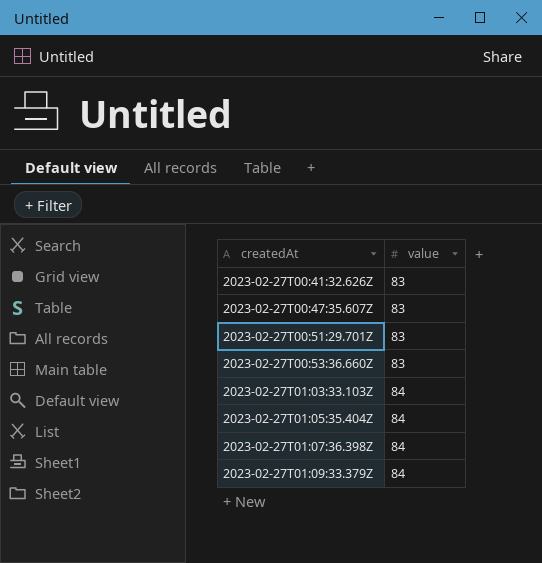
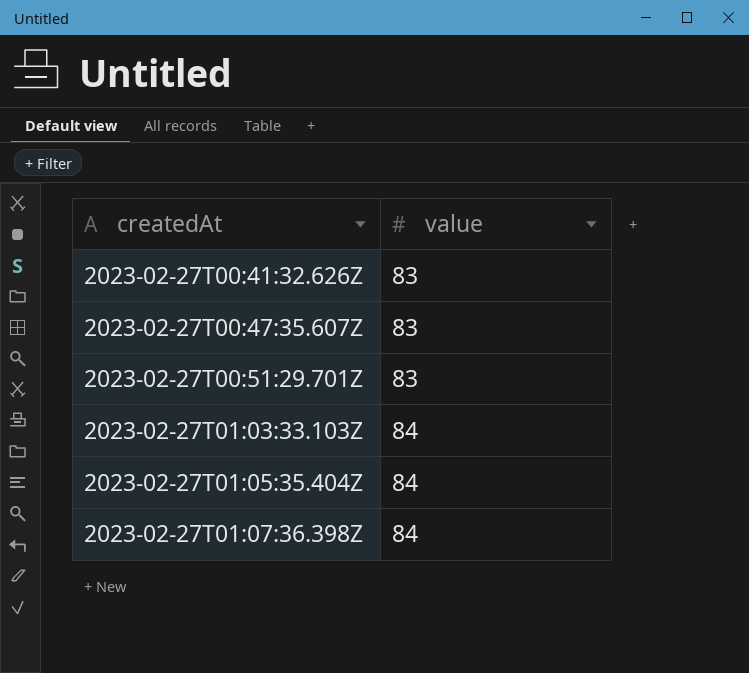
row 2023-02-27T00:53:36.660Z: 83 -> none
row 2023-02-27T01:09:33.379Z: 84 -> none

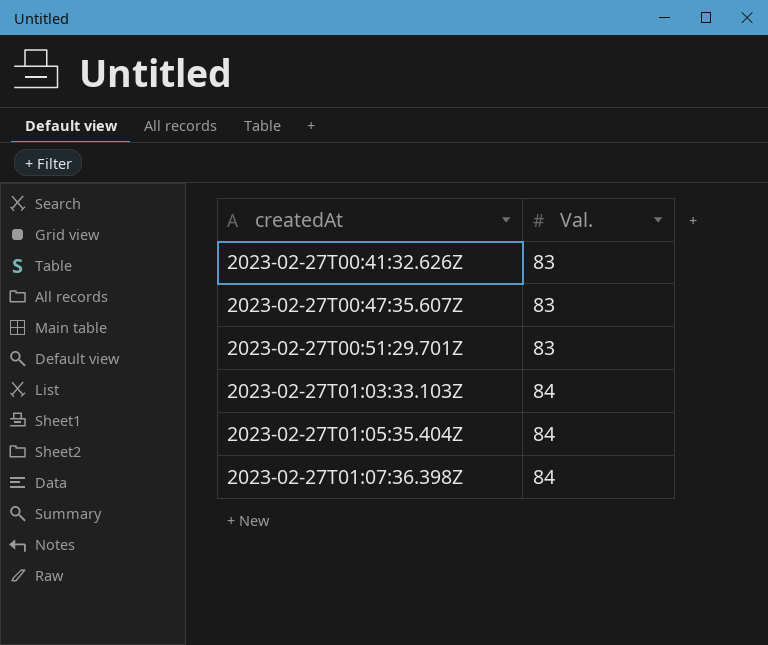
column name: value -> Val.

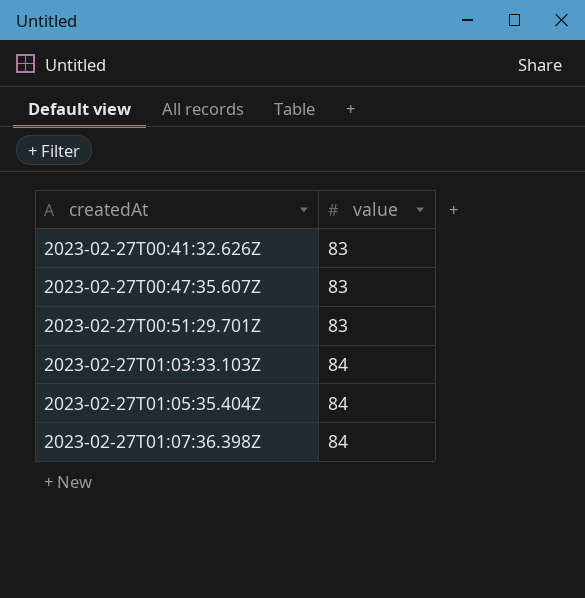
column name: Val. -> value

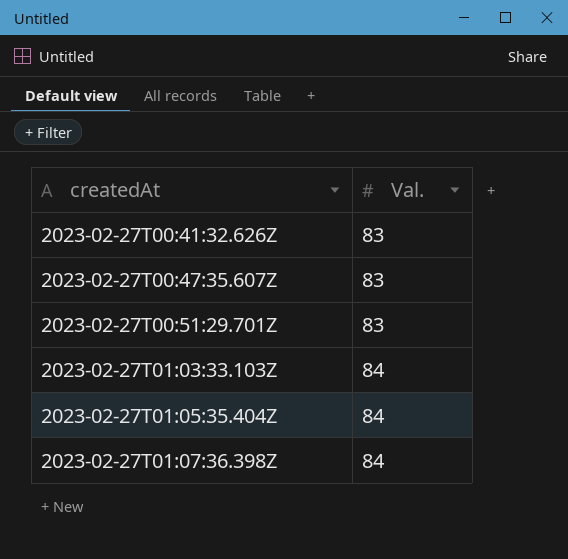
column name: value -> Val.

